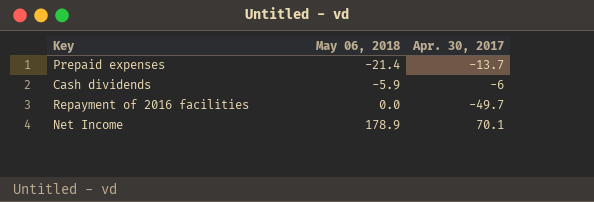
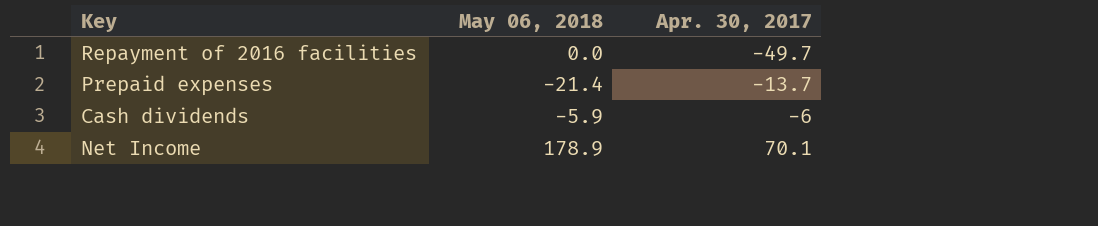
row order: May 06, 2018 ascending -> Apr. 30, 2017 ascending

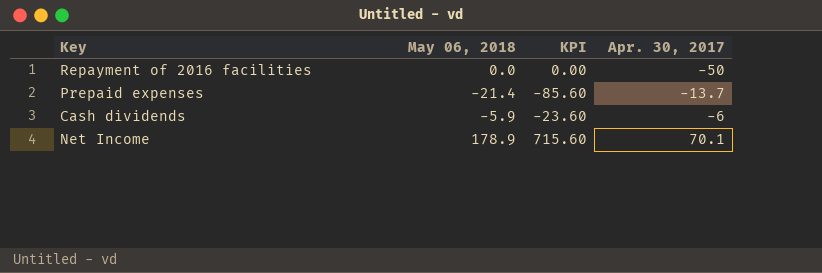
column KPI | formula: none -> [May 06, 2018] * 4
Repayment of 2016 facilities | Apr. 30, 2017: -49.7 -> -50

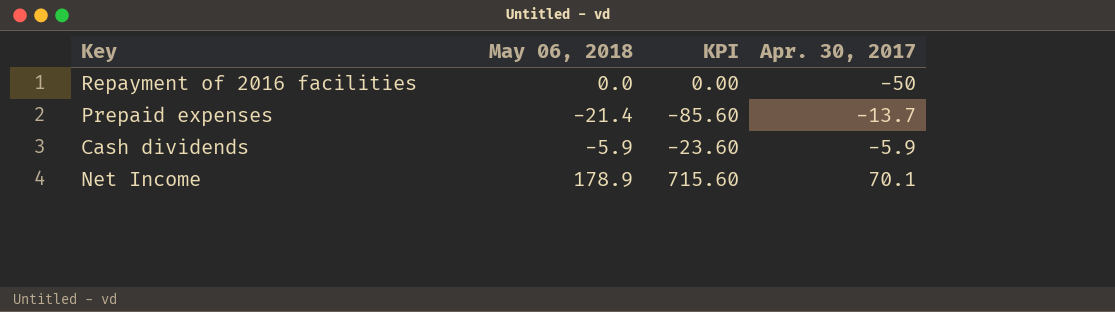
Cash dividends | Apr. 30, 2017: -6 -> -5.9

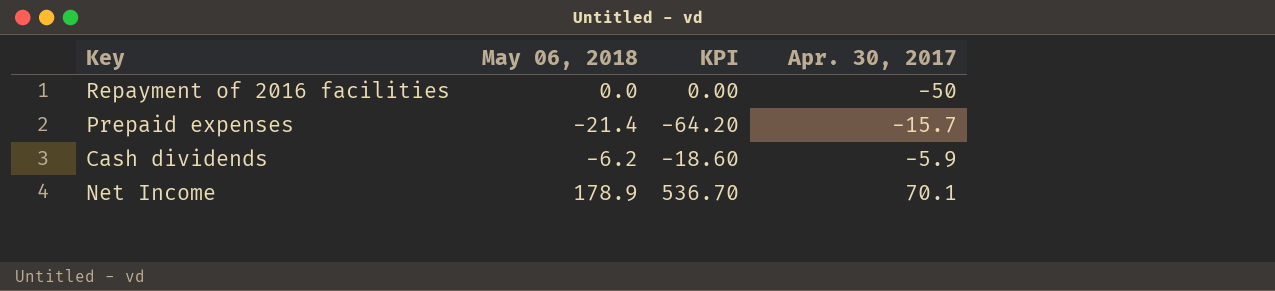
column KPI | formula: [May 06, 2018] * 4 -> [May 06, 2018] * 3
Prepaid expenses | Apr. 30, 2017: -13.7 -> -15.7
Cash dividends | May 06, 2018: -5.9 -> -6.2

